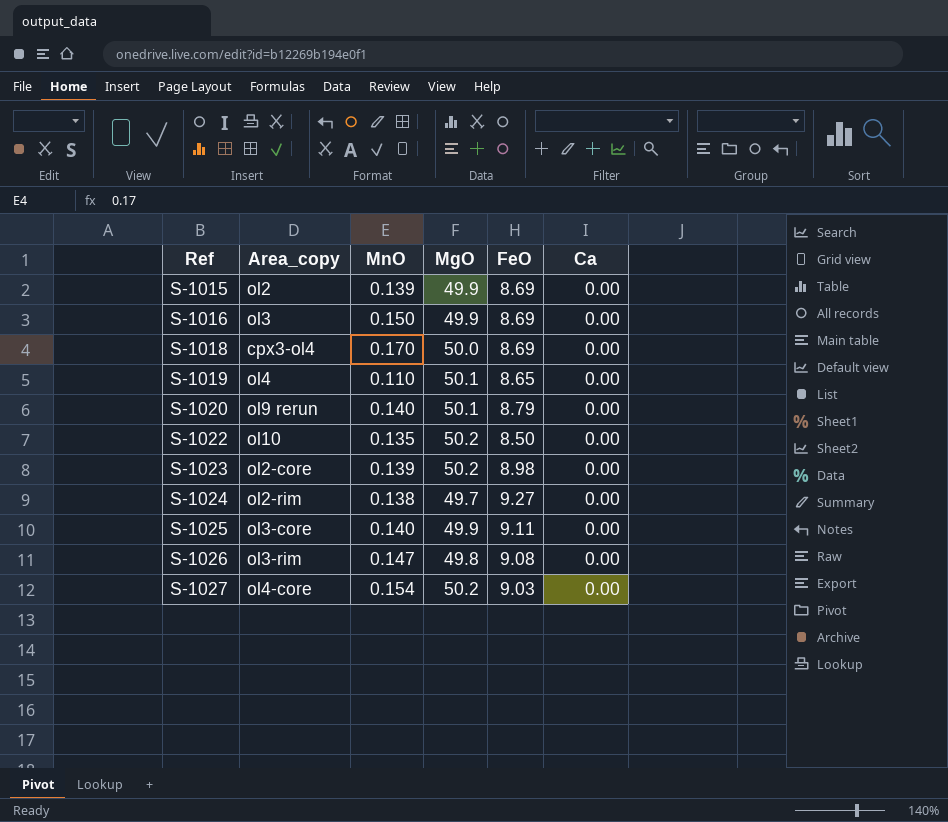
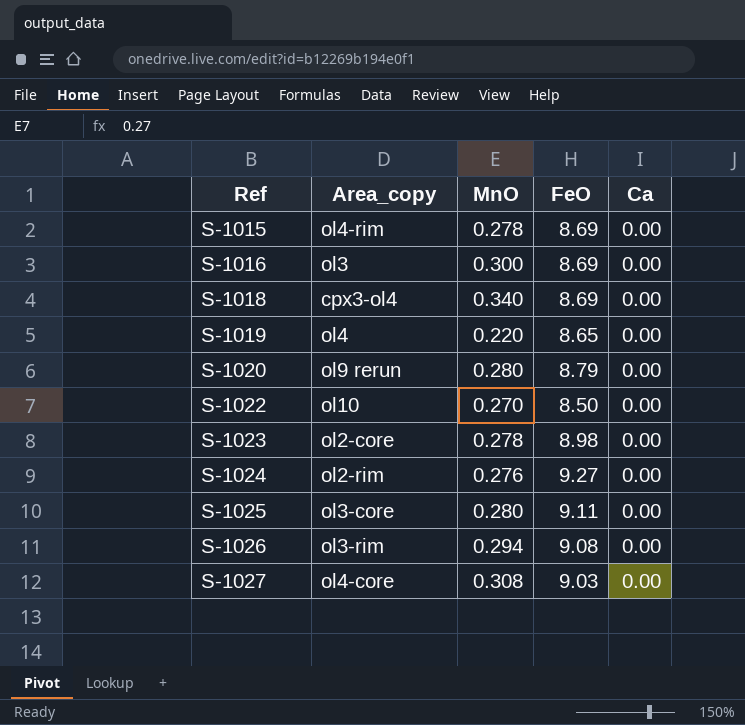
column MgO | position: 4 -> none
S-1015 | Area_copy: ol2 -> ol4-rim
S-1015 | MnO: 0.139 -> 0.278
S-1016 | MnO: 0.150 -> 0.300
S-1018 | MnO: 0.170 -> 0.340
S-1019 | MnO: 0.110 -> 0.220
S-1020 | MnO: 0.140 -> 0.280
S-1022 | MnO: 0.135 -> 0.270
S-1023 | MnO: 0.139 -> 0.278
S-1024 | MnO: 0.138 -> 0.276
S-1025 | MnO: 0.140 -> 0.280
S-1026 | MnO: 0.147 -> 0.294
S-1027 | MnO: 0.154 -> 0.308

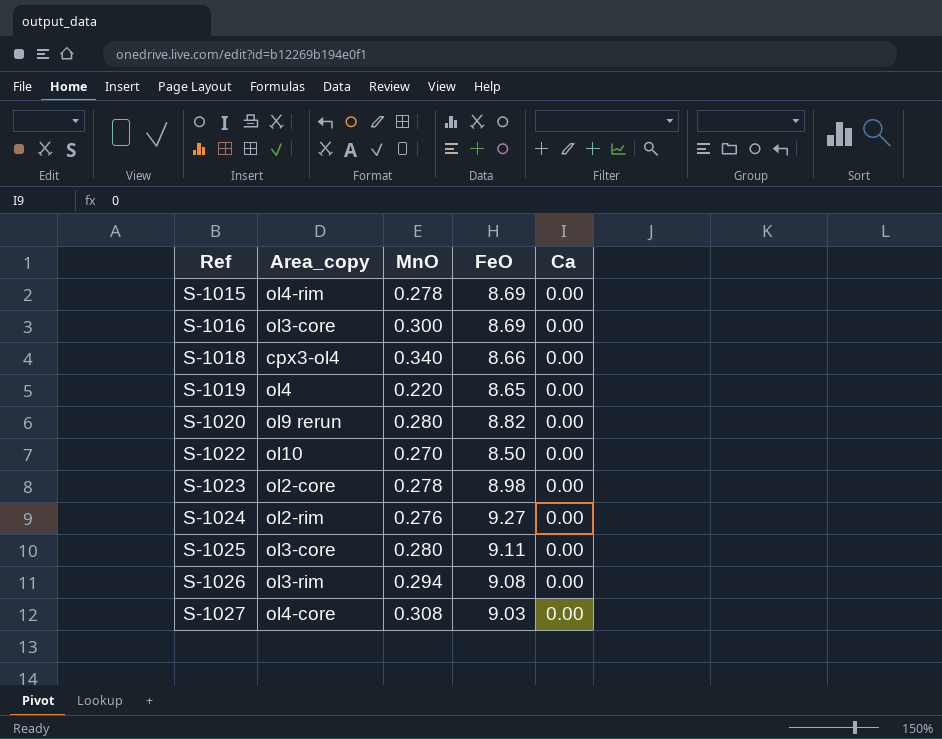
S-1016 | Area_copy: ol3 -> ol3-core
S-1018 | FeO: 8.69 -> 8.66
S-1020 | FeO: 8.79 -> 8.82

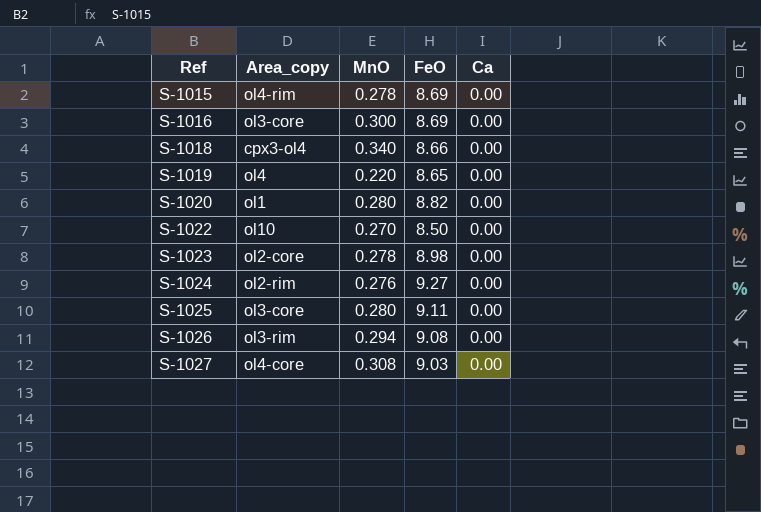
S-1020 | Area_copy: ol9 rerun -> ol1

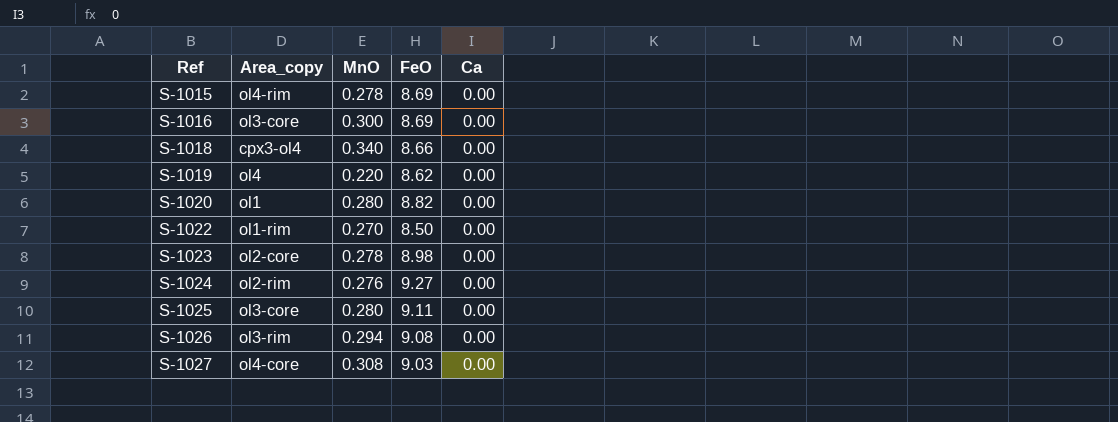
S-1019 | FeO: 8.65 -> 8.62
S-1022 | Area_copy: ol10 -> ol1-rim

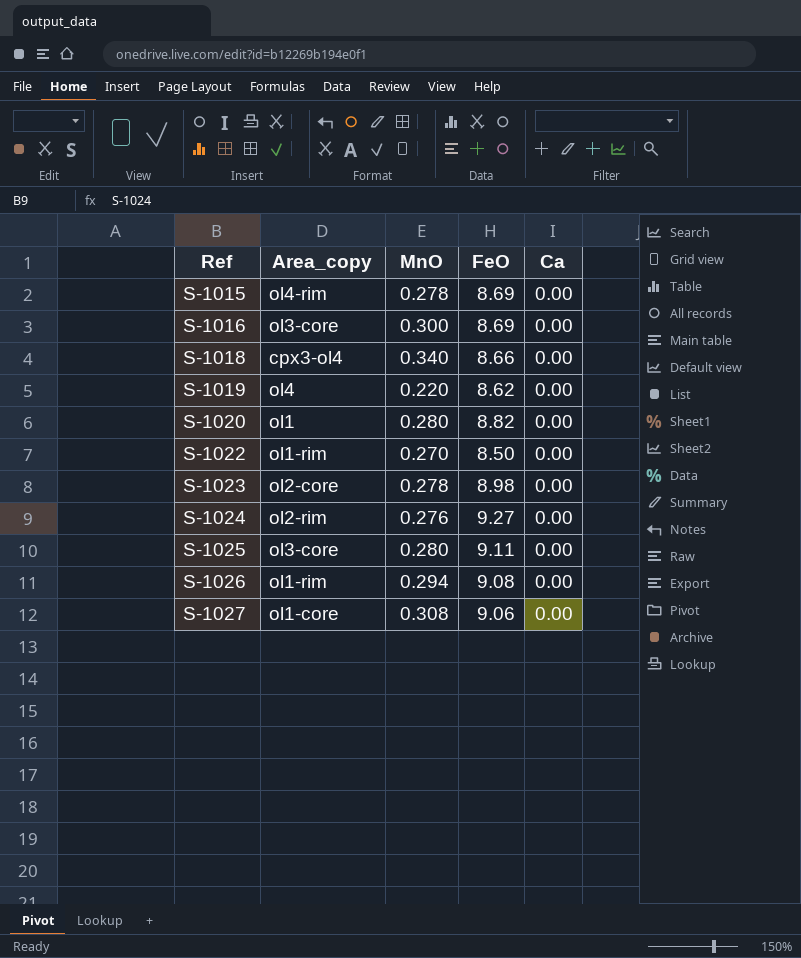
S-1026 | Area_copy: ol3-rim -> ol1-rim
S-1027 | Area_copy: ol4-core -> ol1-core
S-1027 | FeO: 9.03 -> 9.06

